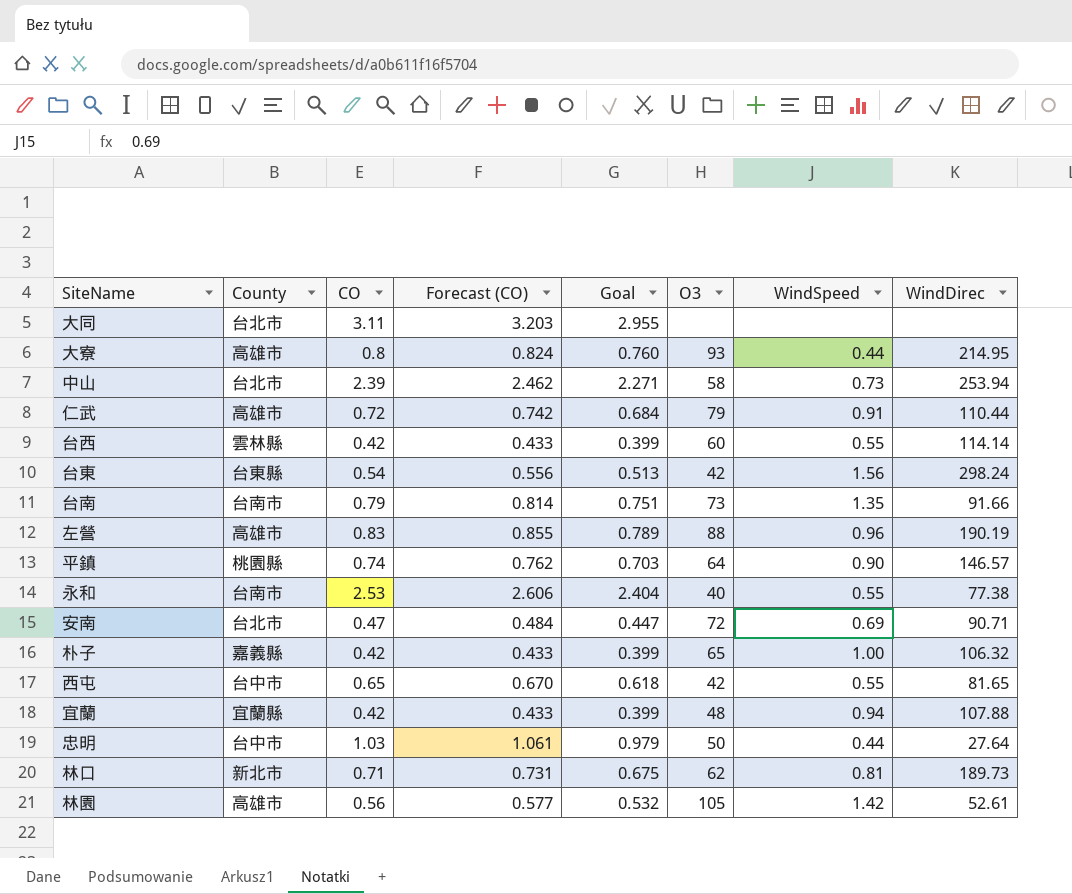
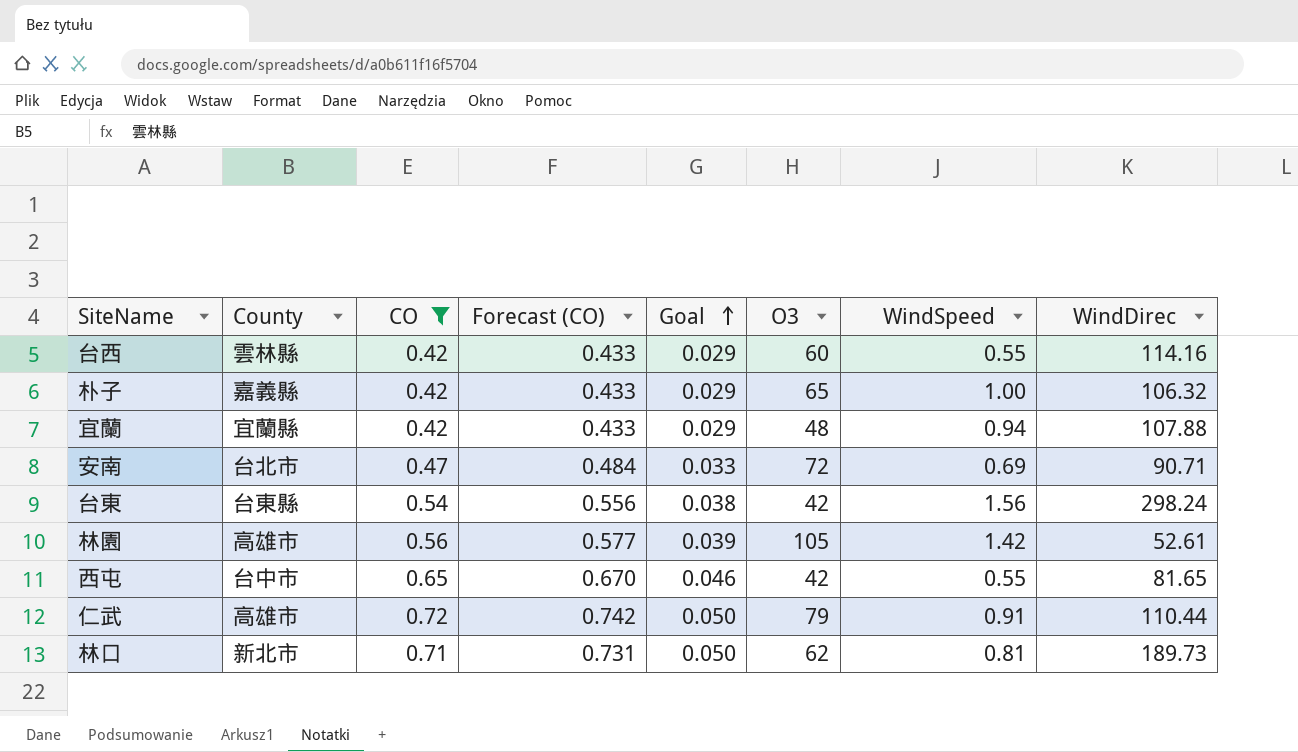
filter: none -> CO <= 0.72
row order: none -> Goal ascending
column Goal | formula: [CO] * 0.95 -> [CO] * 0.07
台西 | WindDirec: 114.14 -> 114.16

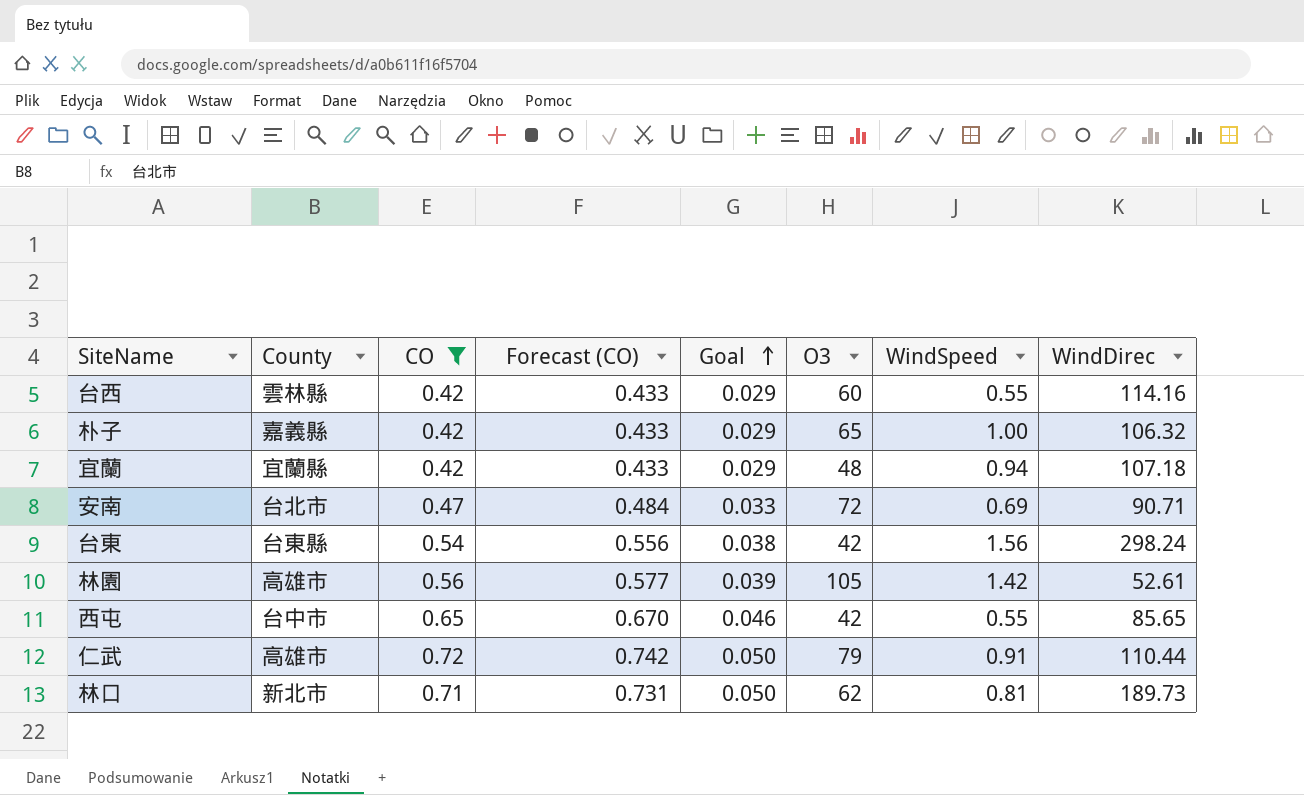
宜蘭 | WindDirec: 107.88 -> 107.18
西屯 | WindDirec: 81.65 -> 85.65

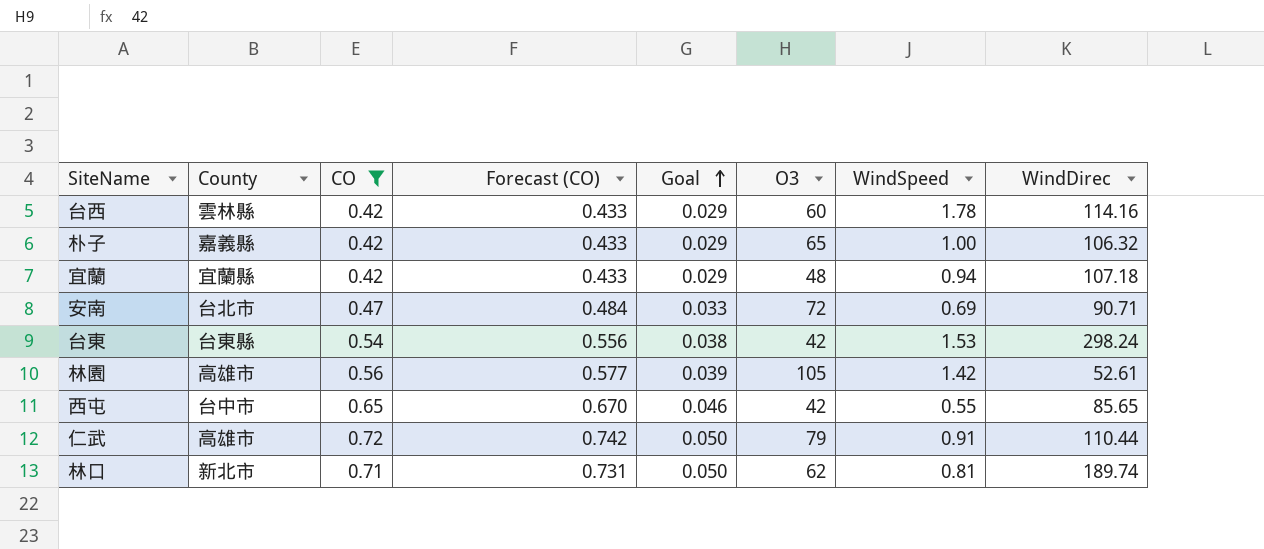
台西 | WindSpeed: 0.55 -> 1.78
台東 | WindSpeed: 1.56 -> 1.53
林口 | WindDirec: 189.73 -> 189.74

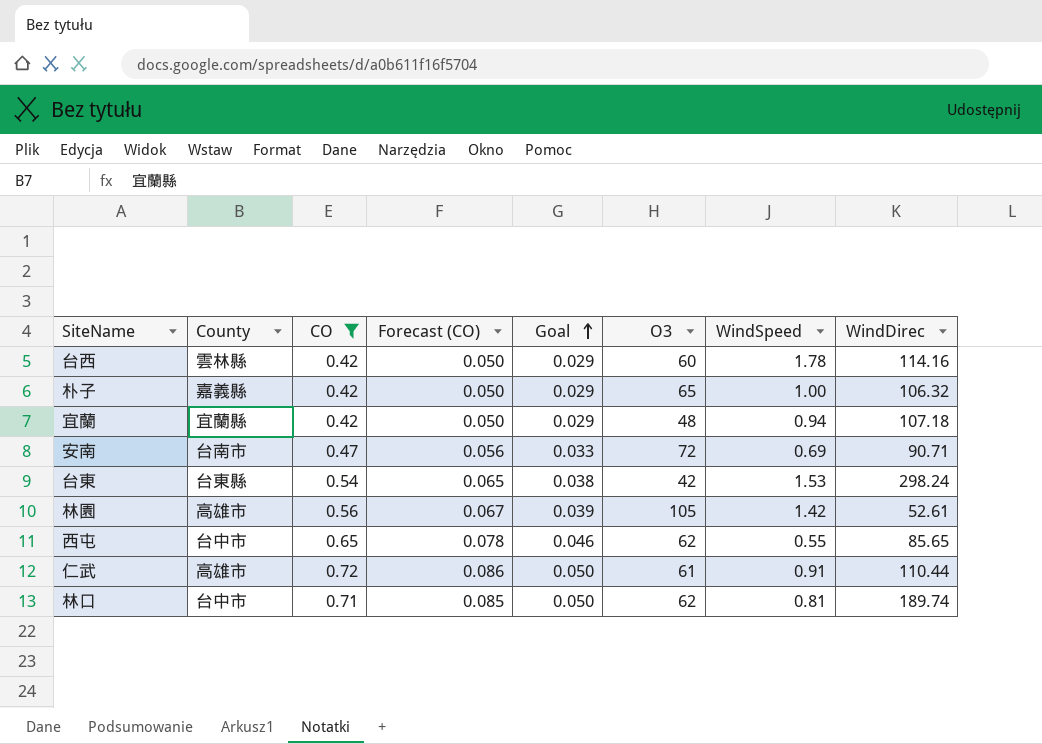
column Forecast (CO) | formula: [CO] * 1.03 -> [CO] * 0.12
安南 | County: 台北市 -> 台南市
西屯 | O3: 42 -> 62
仁武 | O3: 79 -> 61
林口 | County: 新北市 -> 台中市

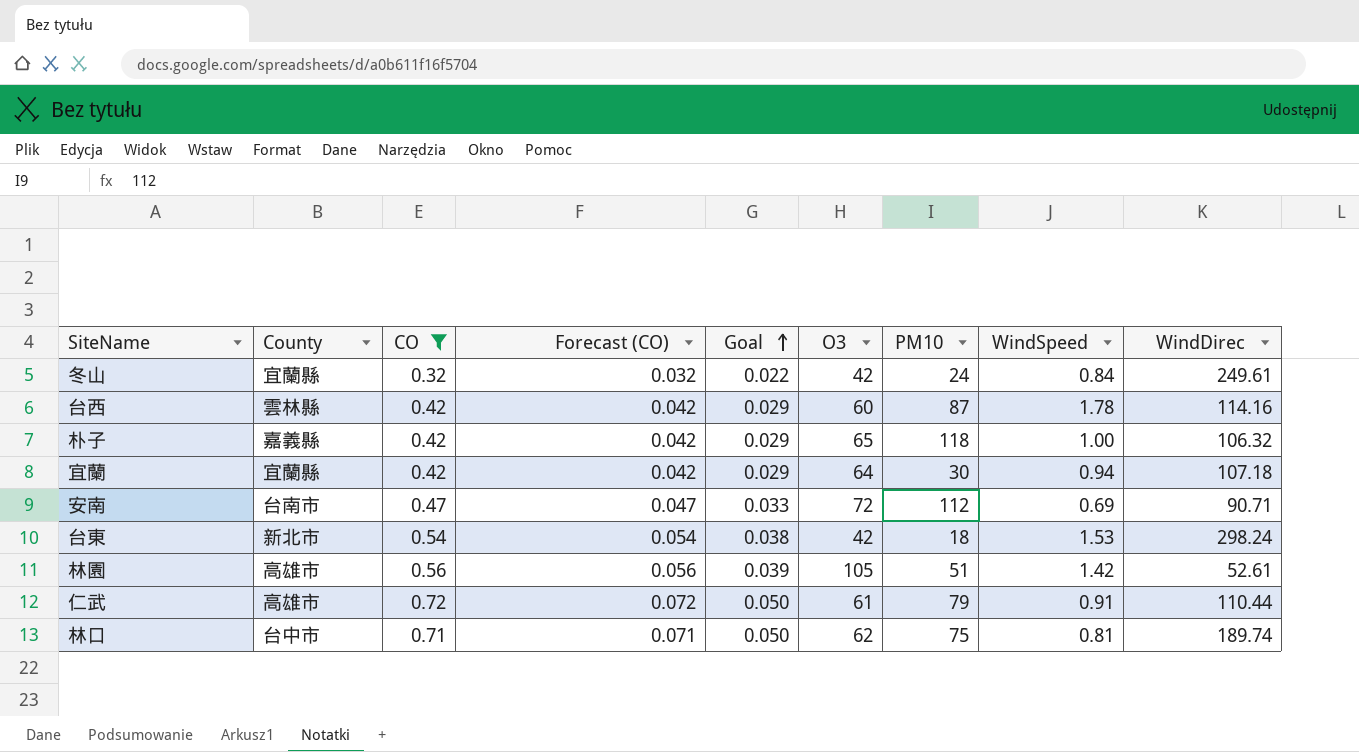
column Forecast (CO) | formula: [CO] * 0.12 -> [CO] * 0.1
column PM10 | position: none -> 7
row 西屯: 台中市 | 0.65 | 0.078 | 0.046 | 62 | 0.55 | 85.65 -> none
row 冬山: none -> 宜蘭縣 | 0.32 | 0.032 | 0.022 | 42 | 24 | 0.84 | 249.61
宜蘭 | O3: 48 -> 64
台東 | County: 台東縣 -> 新北市

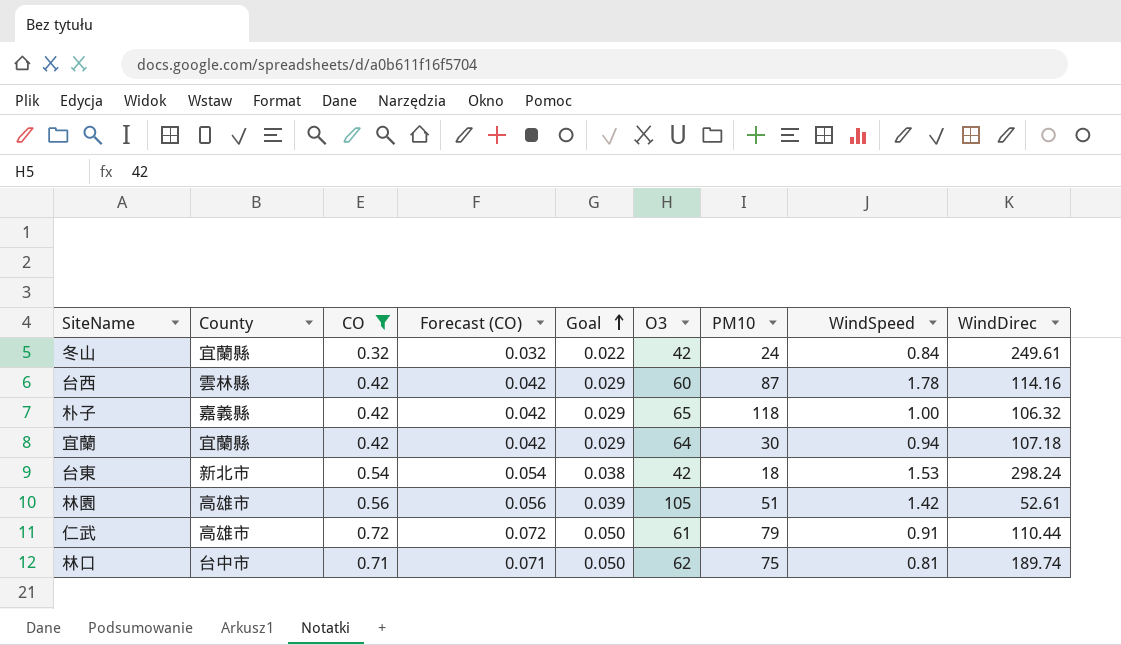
row 安南: 台南市 | 0.47 | 0.047 | 0.033 | 72 | 112 | 0.69 | 90.71 -> none

